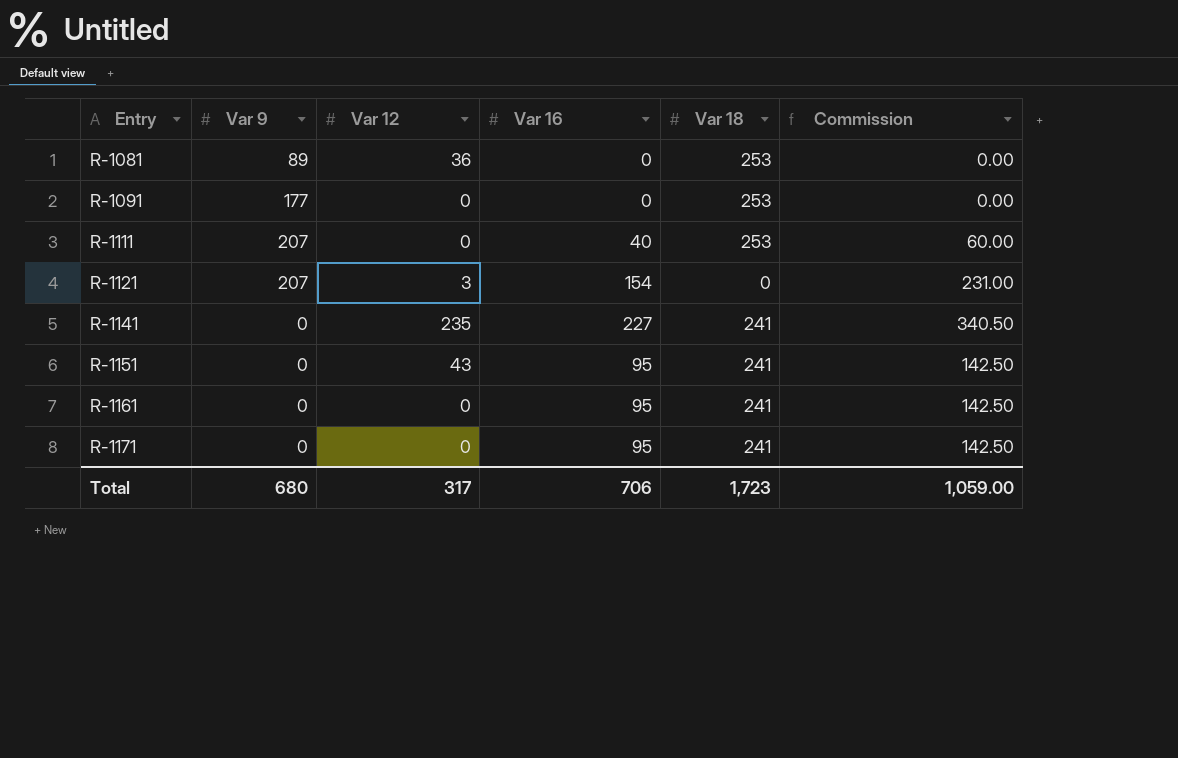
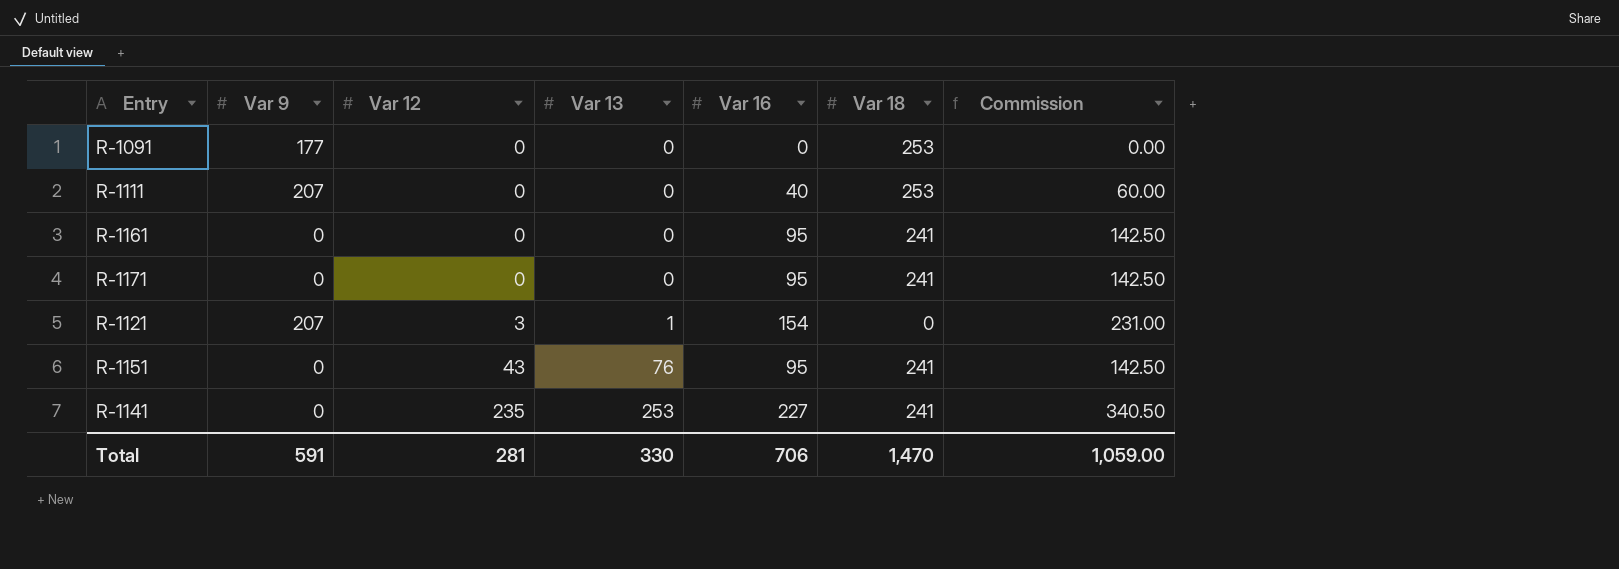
row order: Entry ascending -> Var 12 ascending
column Var 13 | position: none -> 4
row R-1081: 89 | 36 | 0 | 253 | 0.00 -> none
Total | Var 9: 680 -> 591
Total | Var 12: 317 -> 281
Total | Var 18: 1,723 -> 1,470

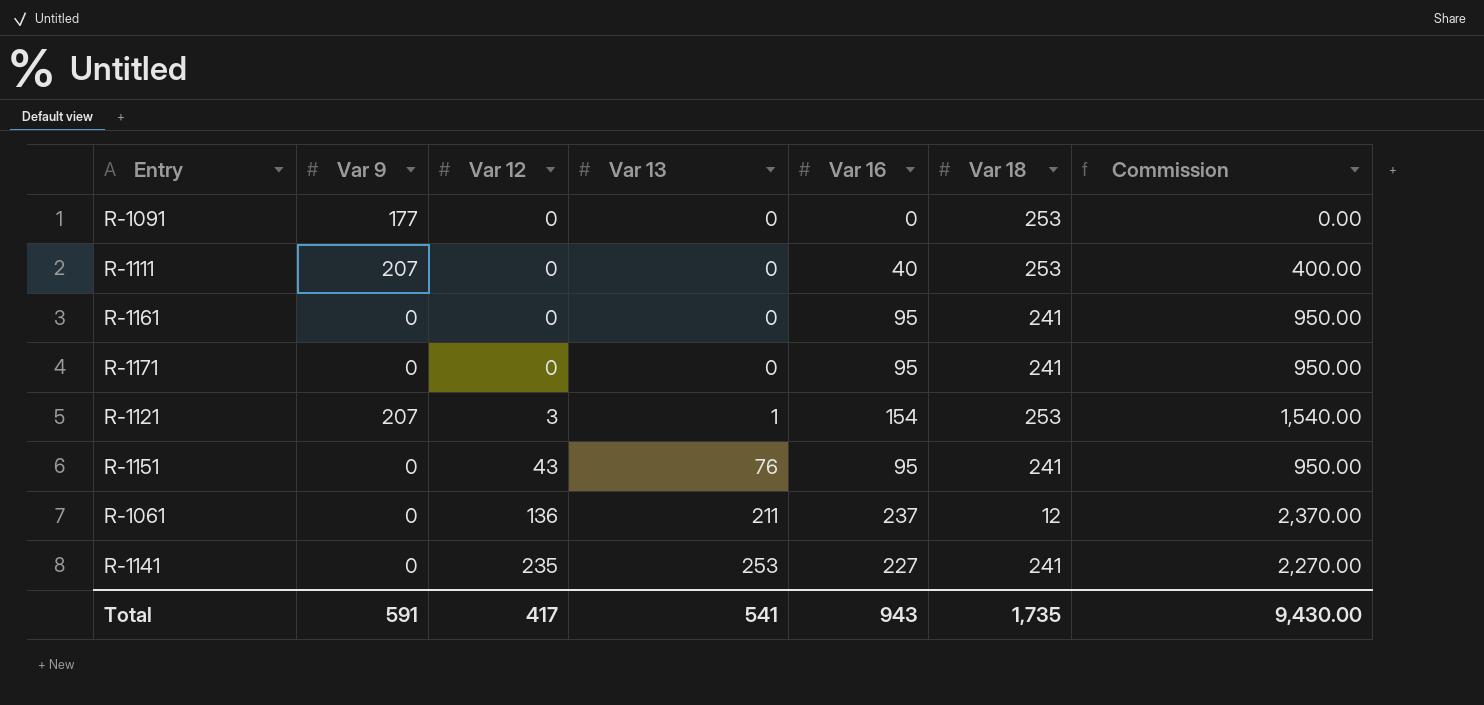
column Commission | formula: [Var 16] * 1.5 -> [Var 16] * 10
R-1121 | Var 18: 0 -> 253
row R-1061: none -> 0 | 136 | 211 | 237 | 12 | 2,370.00
Total | Var 12: 281 -> 417
Total | Var 13: 330 -> 541
Total | Var 16: 706 -> 943
Total | Var 18: 1,470 -> 1,735
Total | Commission: 1,059.00 -> 9,430.00

